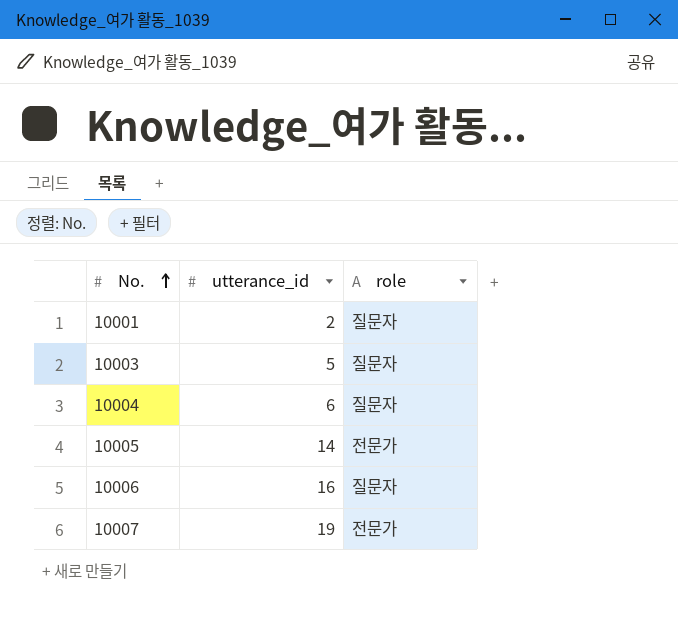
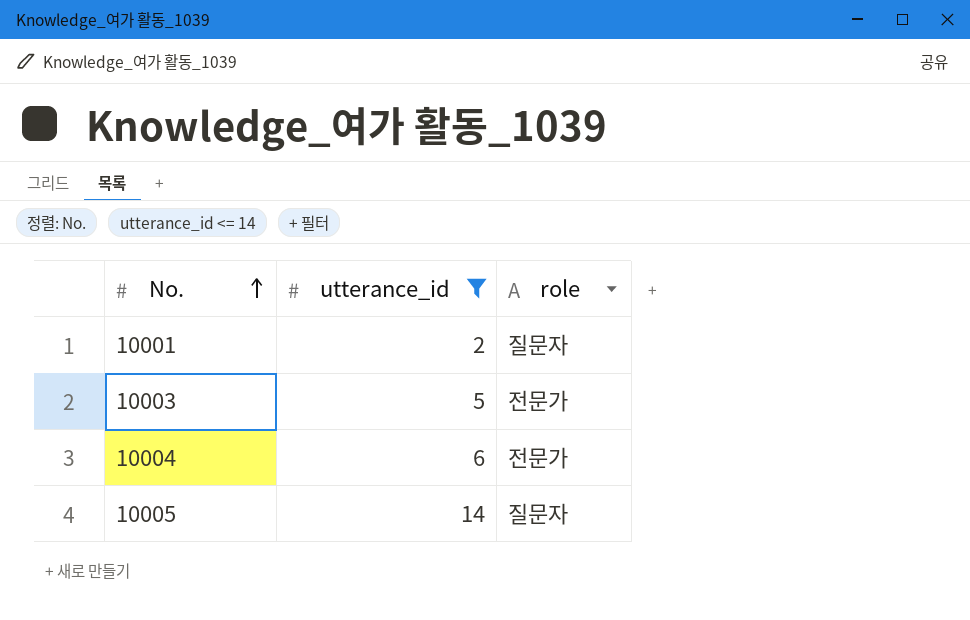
filter: none -> utterance_id <= 14
10003 | role: 질문자 -> 전문가
10004 | role: 질문자 -> 전문가
10005 | role: 전문가 -> 질문자

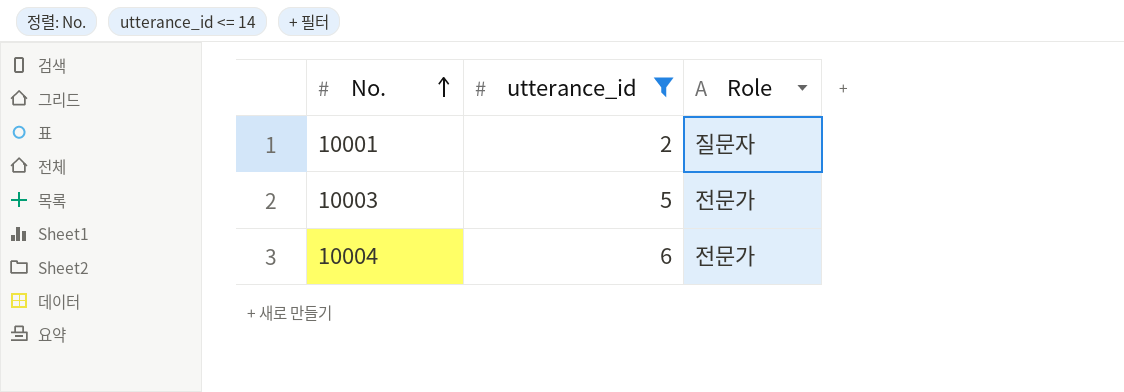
column name: role -> Role
row 10005: 14 | 질문자 -> none

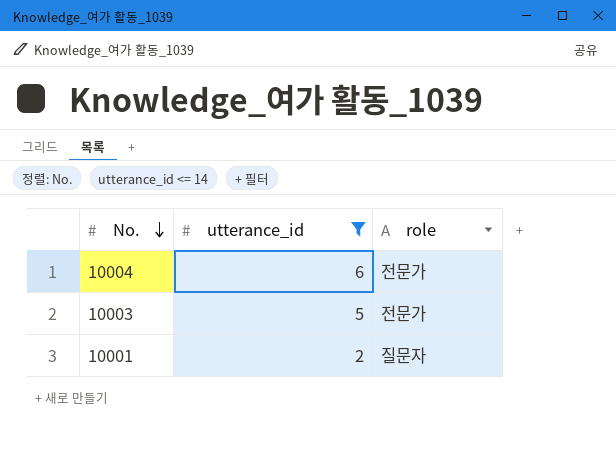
row order: No. ascending -> No. descending
column name: Role -> role

